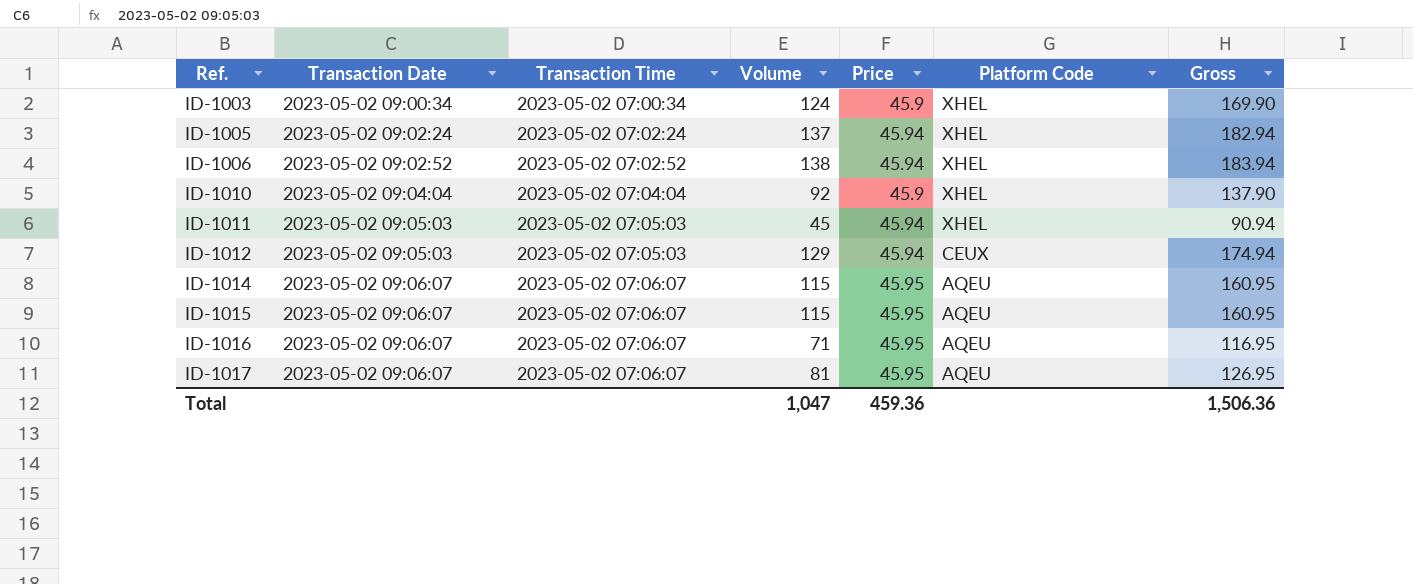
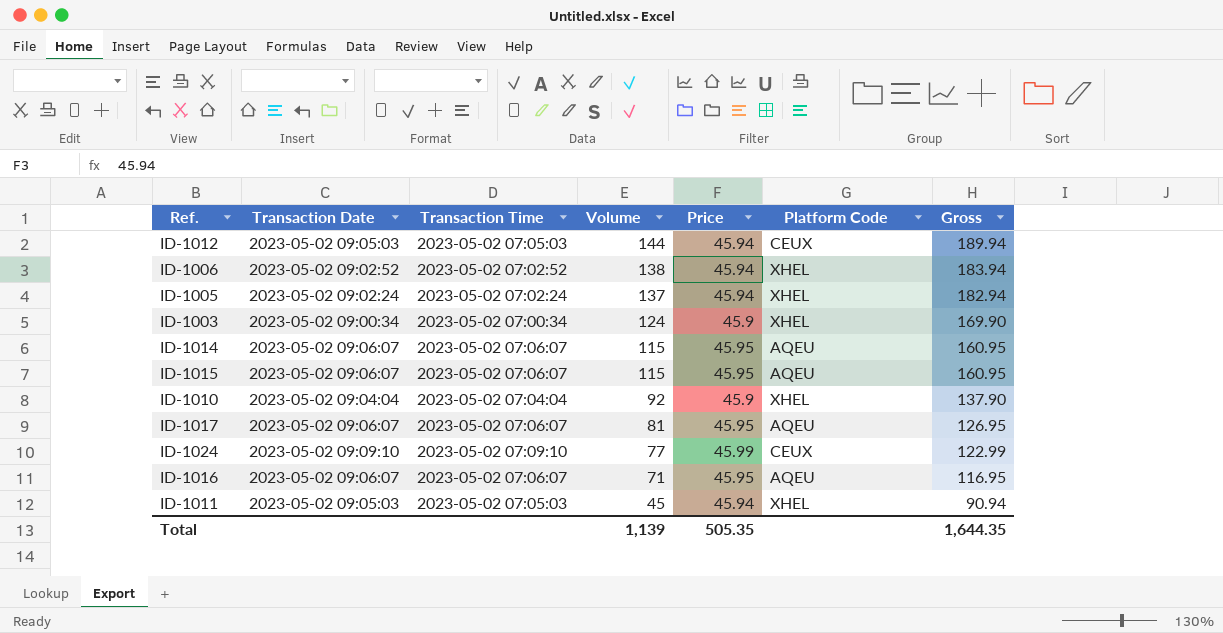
row order: Ref. ascending -> Volume descending
ID-1012 | Volume: 129 -> 144
ID-1012 | Gross: 174.94 -> 189.94
row ID-1024: none -> 2023-05-02 09:09:10 | 2023-05-02 07:09:10 | 77 | 45.99 | CEUX | 122.99
Total | Volume: 1,047 -> 1,139
Total | Price: 459.36 -> 505.35
Total | Gross: 1,506.36 -> 1,644.35

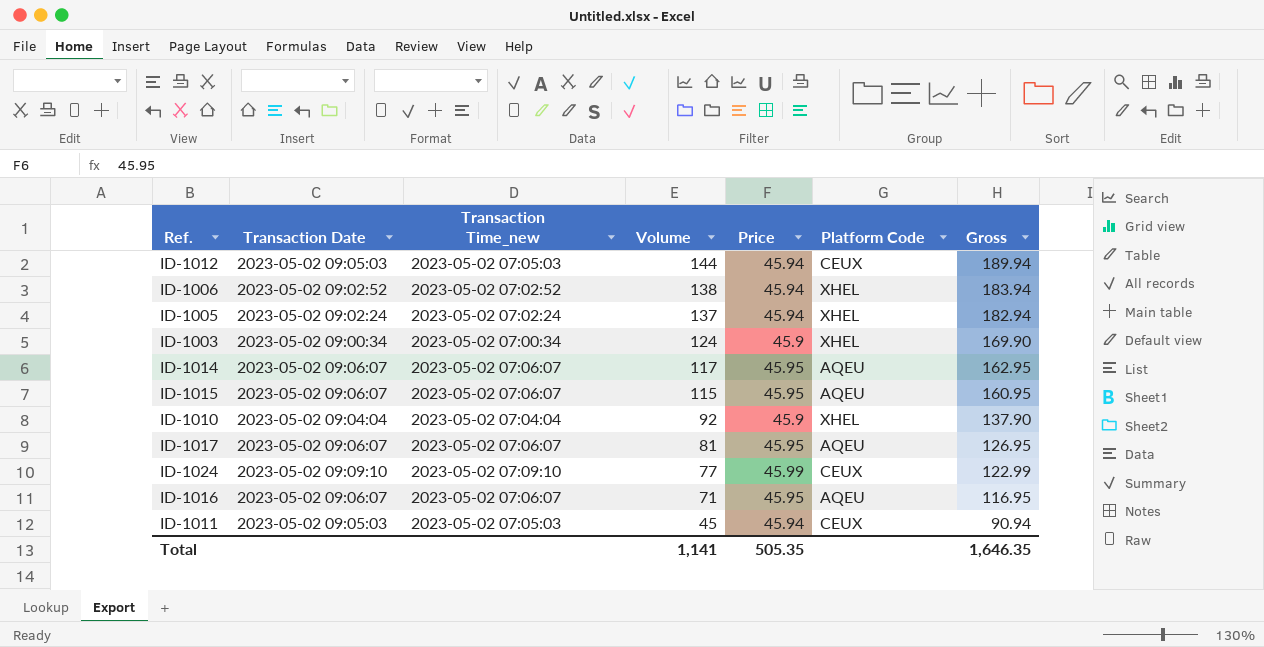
column name: Transaction Time -> Transaction Time_new
ID-1014 | Volume: 115 -> 117
ID-1014 | Gross: 160.95 -> 162.95
ID-1011 | Platform Code: XHEL -> CEUX
Total | Volume: 1,139 -> 1,141
Total | Gross: 1,644.35 -> 1,646.35

